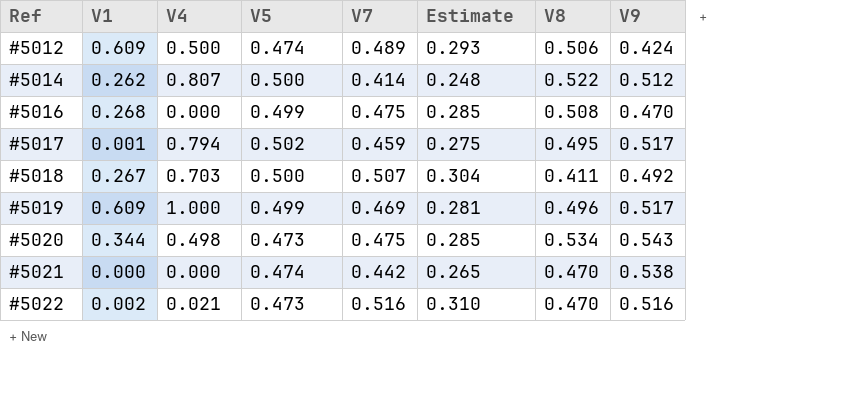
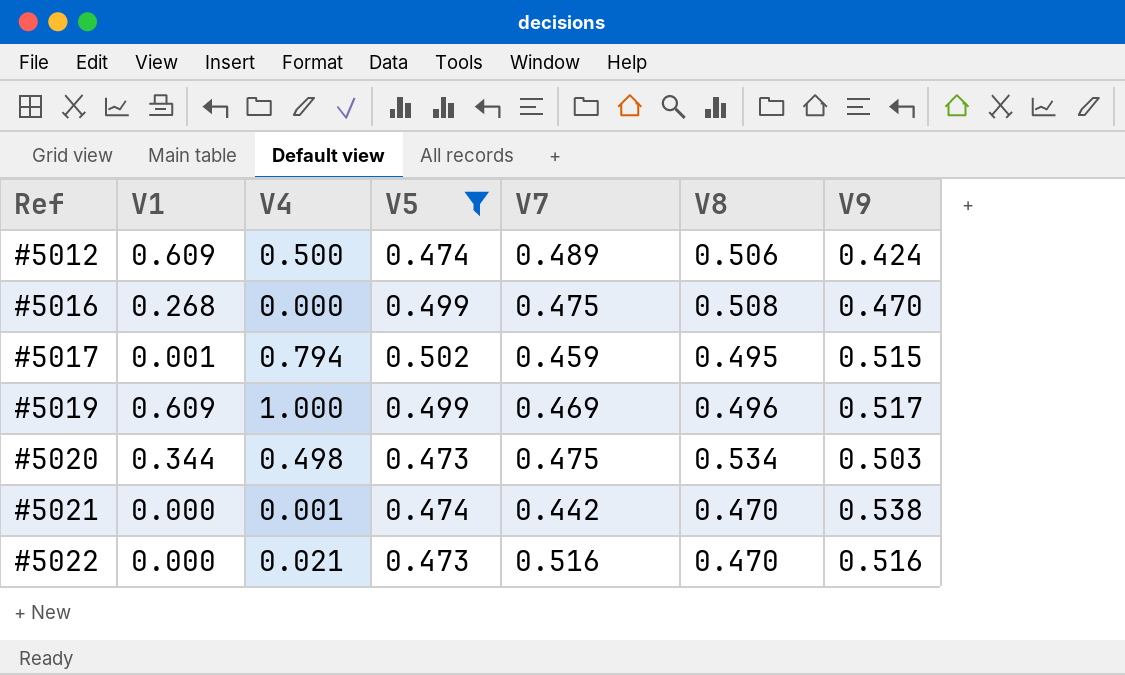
filter: none -> V5 != 0.500
column Estimate | formula: [V7] * 0.6 -> none
#5017 | V9: 0.517 -> 0.515
#5020 | V9: 0.543 -> 0.503
#5021 | V4: 0.000 -> 0.001
#5022 | V1: 0.002 -> 0.000

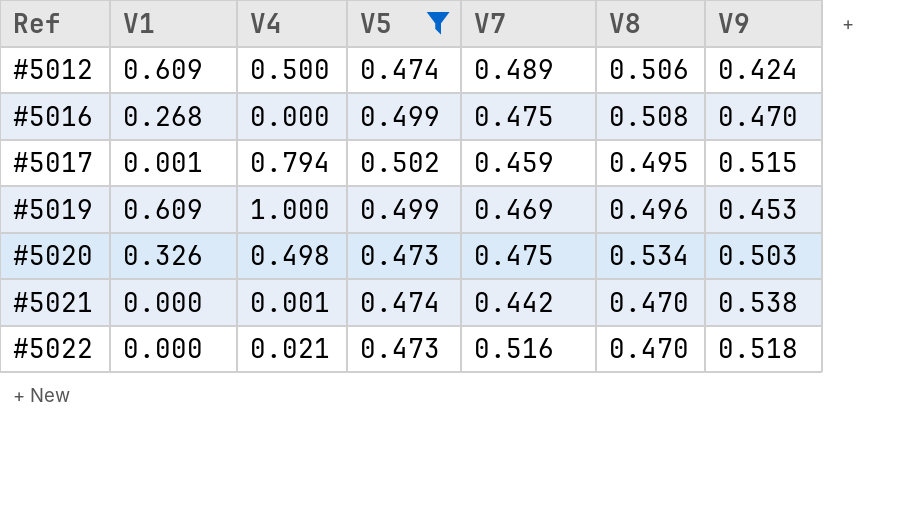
#5019 | V9: 0.517 -> 0.453
#5020 | V1: 0.344 -> 0.326
#5022 | V9: 0.516 -> 0.518

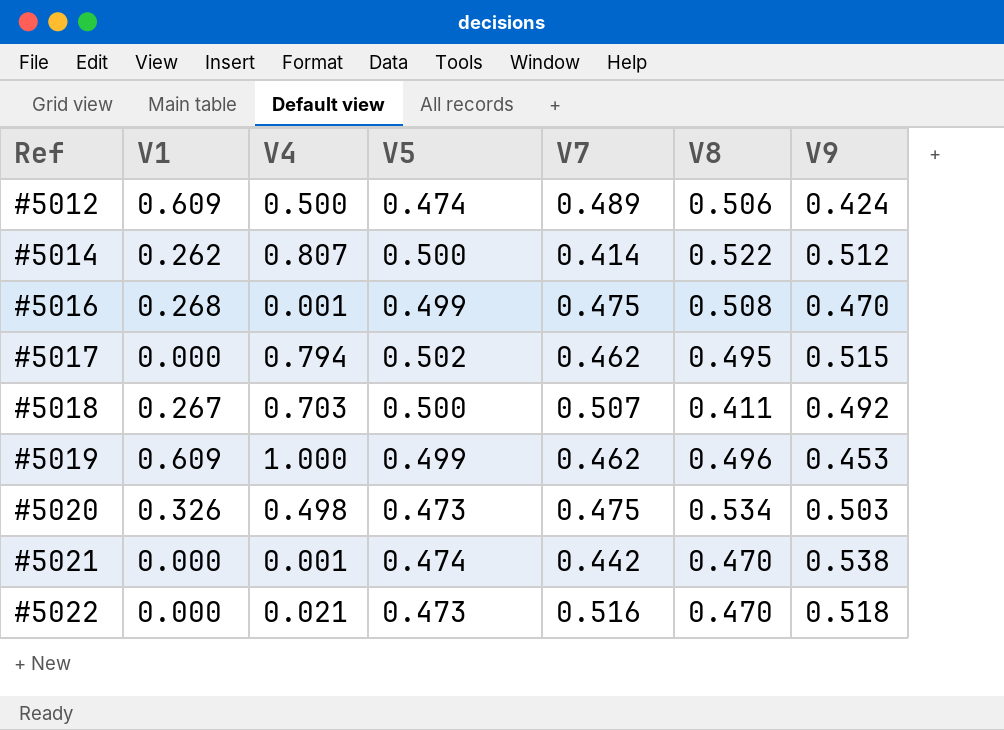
filter: V5 != 0.500 -> none
#5016 | V4: 0.000 -> 0.001
#5017 | V1: 0.001 -> 0.000
#5017 | V7: 0.459 -> 0.462
#5019 | V7: 0.469 -> 0.462

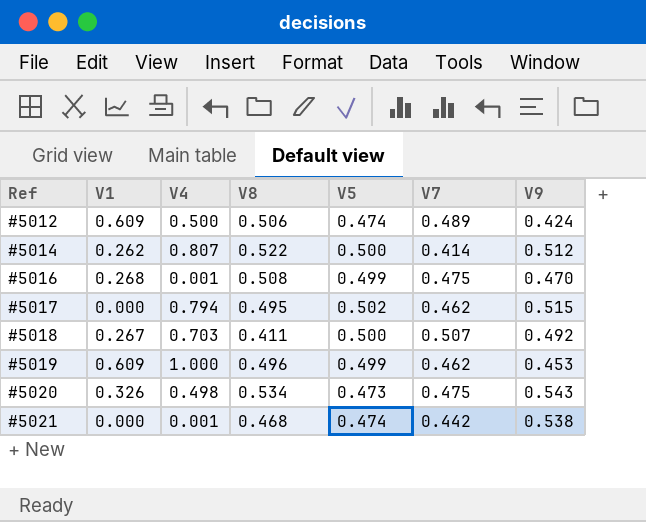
column V8 | position: 6 -> 4
row #5022: 0.000 | 0.021 | 0.473 | 0.516 | 0.470 | 0.518 -> none
#5020 | V9: 0.503 -> 0.543
#5021 | V8: 0.470 -> 0.468

